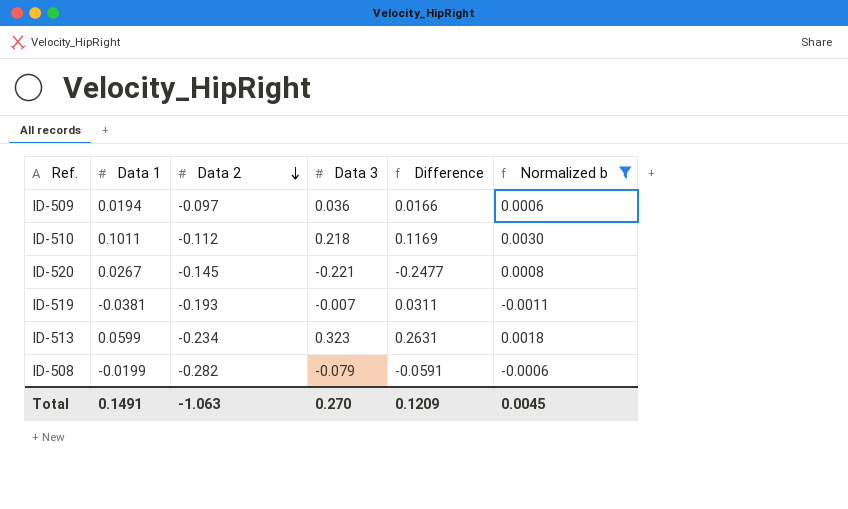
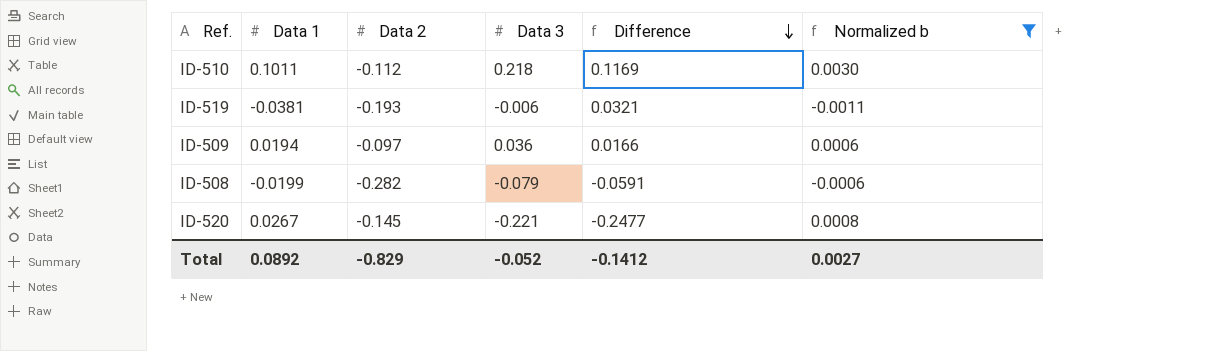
row order: Data 2 descending -> Difference descending
row ID-513: 0.0599 | -0.234 | 0.323 | 0.2631 | 0.0018 -> none
ID-519 | Data 3: -0.007 -> -0.006
ID-519 | Difference: 0.0311 -> 0.0321
Total | Data 1: 0.1491 -> 0.0892
Total | Data 2: -1.063 -> -0.829
Total | Data 3: 0.270 -> -0.052
Total | Difference: 0.1209 -> -0.1412
Total | Normalized b: 0.0045 -> 0.0027

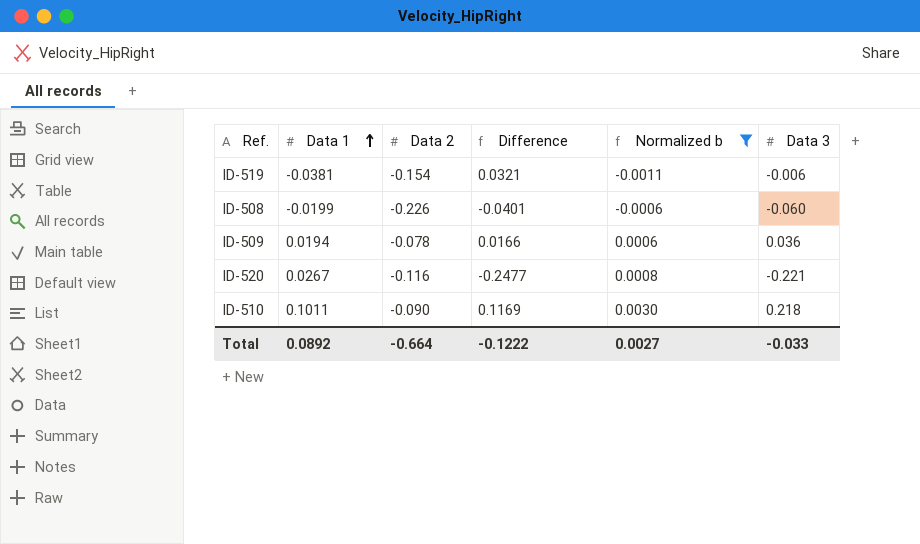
row order: Difference descending -> Data 1 ascending
column Data 3 | position: 4 -> 6
ID-519 | Data 2: -0.193 -> -0.154
ID-508 | Data 2: -0.282 -> -0.226
ID-508 | Difference: -0.0591 -> -0.0401
ID-508 | Data 3: -0.079 -> -0.060
ID-509 | Data 2: -0.097 -> -0.078
ID-520 | Data 2: -0.145 -> -0.116
ID-510 | Data 2: -0.112 -> -0.090
Total | Data 2: -0.829 -> -0.664
Total | Difference: -0.1412 -> -0.1222
Total | Data 3: -0.052 -> -0.033

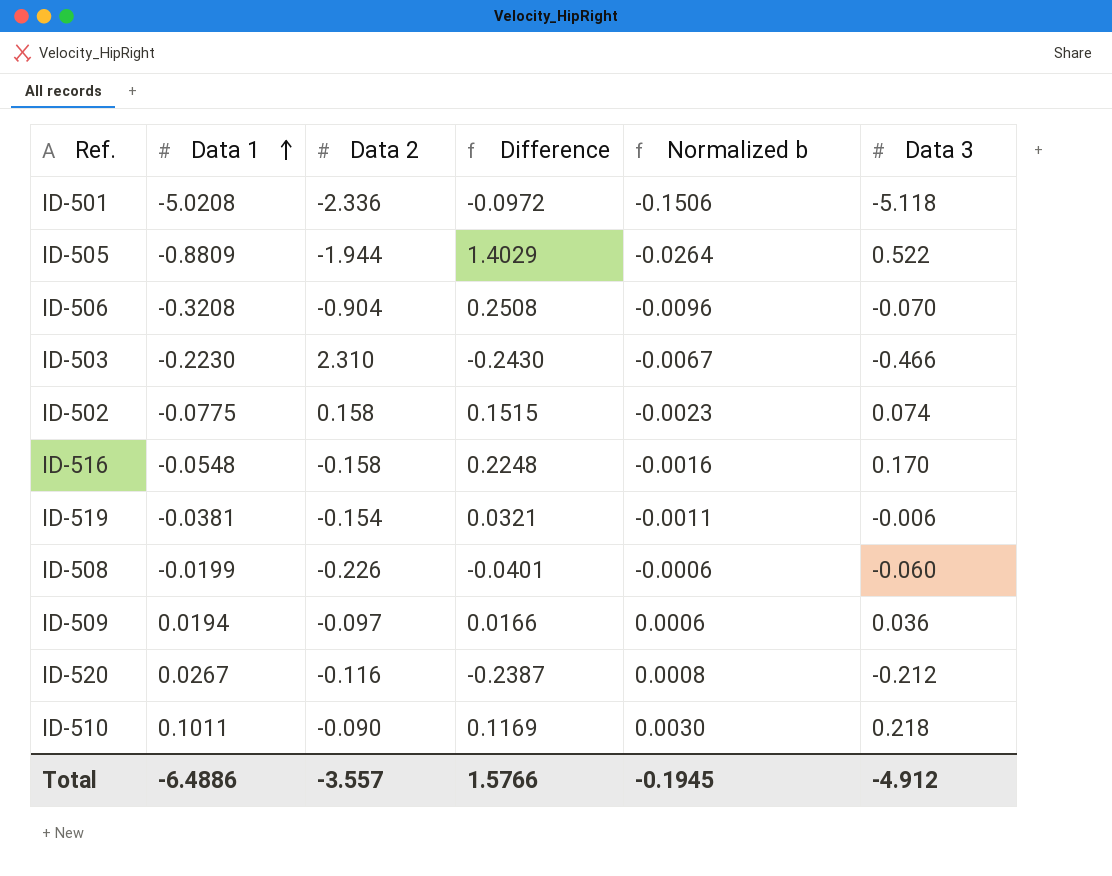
filter: Normalized b >= -0.0011 -> none
ID-509 | Data 2: -0.078 -> -0.097
ID-520 | Difference: -0.2477 -> -0.2387
ID-520 | Data 3: -0.221 -> -0.212
Total | Data 1: 0.0892 -> -6.4886
Total | Data 2: -0.664 -> -3.557
Total | Difference: -0.1222 -> 1.5766
Total | Normalized b: 0.0027 -> -0.1945
Total | Data 3: -0.033 -> -4.912

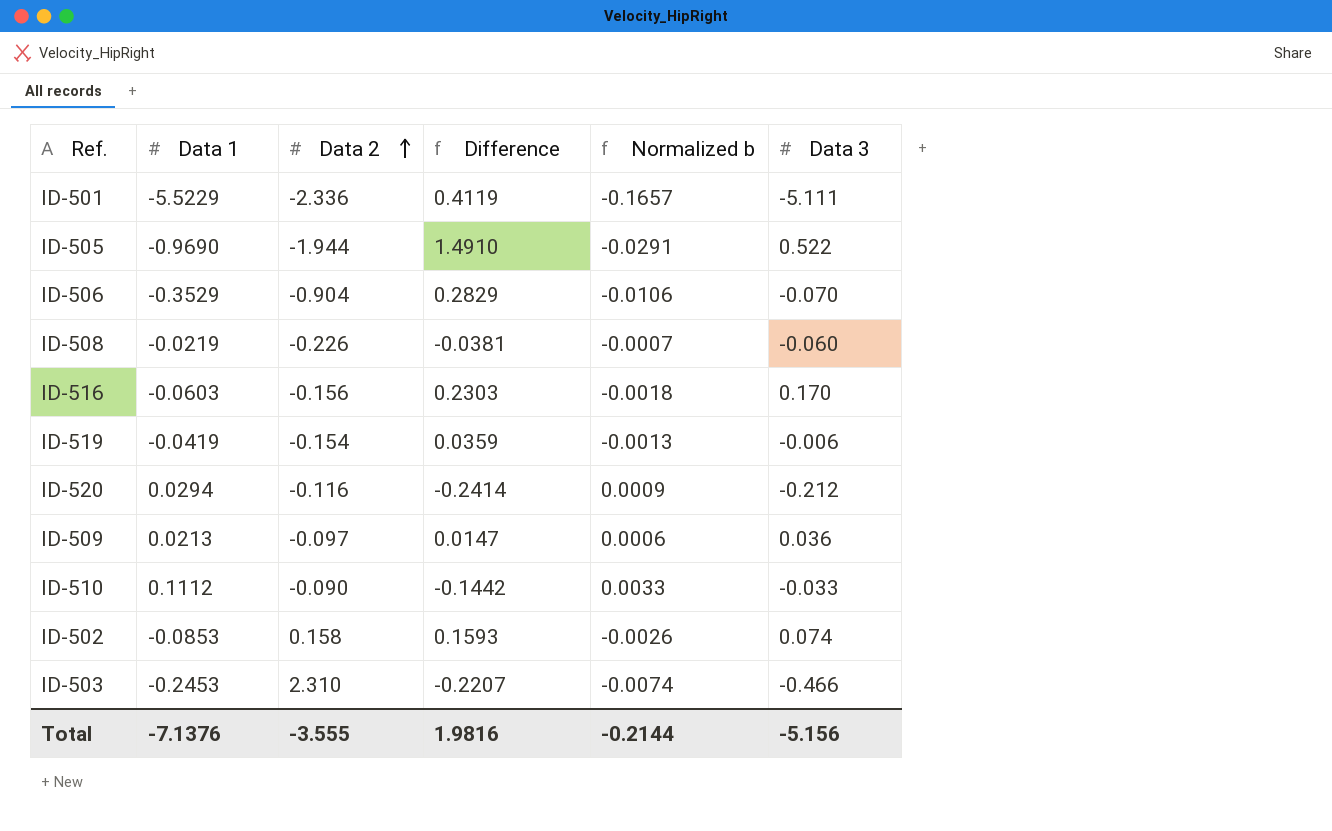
row order: Data 1 ascending -> Data 2 ascending
ID-501 | Data 1: -5.0208 -> -5.5229
ID-501 | Difference: -0.0972 -> 0.4119
ID-501 | Normalized b: -0.1506 -> -0.1657
ID-501 | Data 3: -5.118 -> -5.111
ID-505 | Data 1: -0.8809 -> -0.9690
ID-505 | Difference: 1.4029 -> 1.4910
ID-505 | Normalized b: -0.0264 -> -0.0291
ID-506 | Data 1: -0.3208 -> -0.3529
ID-506 | Difference: 0.2508 -> 0.2829
ID-506 | Normalized b: -0.0096 -> -0.0106
ID-508 | Data 1: -0.0199 -> -0.0219
ID-508 | Difference: -0.0401 -> -0.0381
ID-508 | Normalized b: -0.0006 -> -0.0007
ID-516 | Data 1: -0.0548 -> -0.0603
ID-516 | Data 2: -0.158 -> -0.156
ID-516 | Difference: 0.2248 -> 0.2303
ID-516 | Normalized b: -0.0016 -> -0.0018
ID-519 | Data 1: -0.0381 -> -0.0419
ID-519 | Difference: 0.0321 -> 0.0359
ID-519 | Normalized b: -0.0011 -> -0.0013
ID-520 | Data 1: 0.0267 -> 0.0294
ID-520 | Difference: -0.2387 -> -0.2414
ID-520 | Normalized b: 0.0008 -> 0.0009
ID-509 | Data 1: 0.0194 -> 0.0213
ID-509 | Difference: 0.0166 -> 0.0147
ID-510 | Data 1: 0.1011 -> 0.1112
ID-510 | Difference: 0.1169 -> -0.1442
ID-510 | Normalized b: 0.0030 -> 0.0033
ID-510 | Data 3: 0.218 -> -0.033
ID-502 | Data 1: -0.0775 -> -0.0853
ID-502 | Difference: 0.1515 -> 0.1593
ID-502 | Normalized b: -0.0023 -> -0.0026
ID-503 | Data 1: -0.2230 -> -0.2453
ID-503 | Difference: -0.2430 -> -0.2207
ID-503 | Normalized b: -0.0067 -> -0.0074
Total | Data 1: -6.4886 -> -7.1376
Total | Data 2: -3.557 -> -3.555
Total | Difference: 1.5766 -> 1.9816
Total | Normalized b: -0.1945 -> -0.2144
Total | Data 3: -4.912 -> -5.156

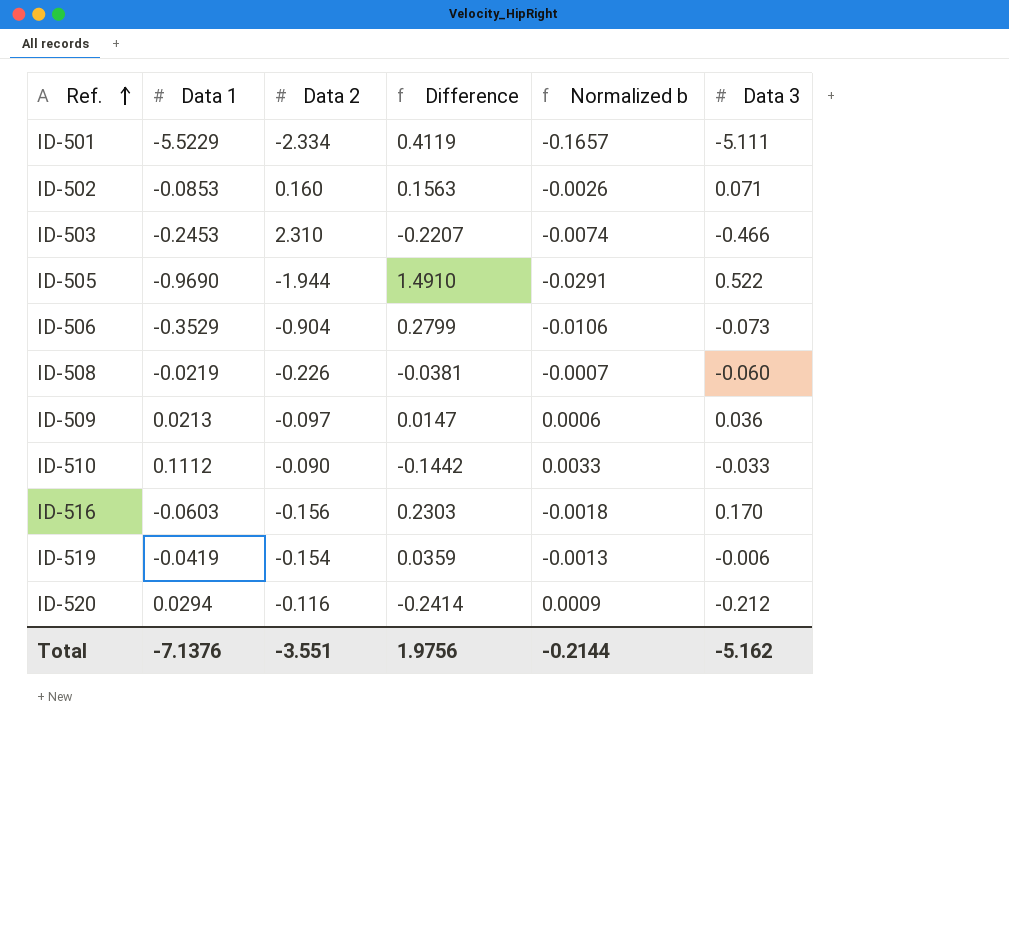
row order: Data 2 ascending -> Ref. ascending
ID-501 | Data 2: -2.336 -> -2.334
ID-502 | Data 2: 0.158 -> 0.160
ID-502 | Difference: 0.1593 -> 0.1563
ID-502 | Data 3: 0.074 -> 0.071
ID-506 | Difference: 0.2829 -> 0.2799
ID-506 | Data 3: -0.070 -> -0.073
Total | Data 2: -3.555 -> -3.551
Total | Difference: 1.9816 -> 1.9756
Total | Data 3: -5.156 -> -5.162

